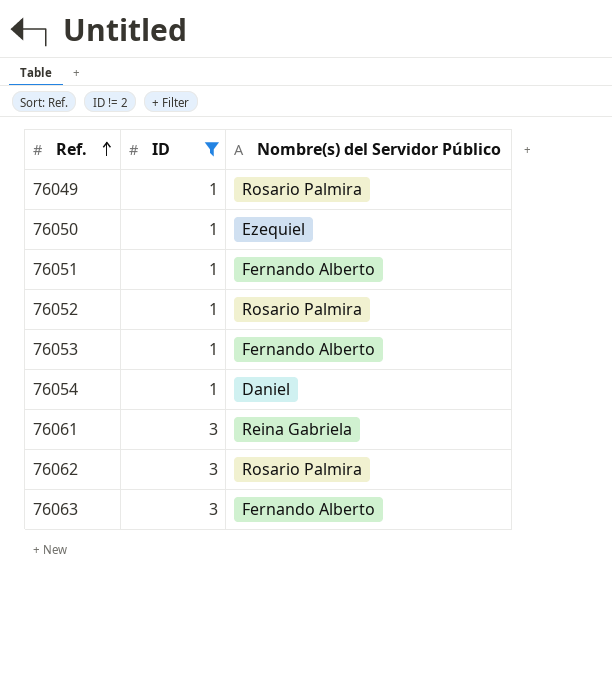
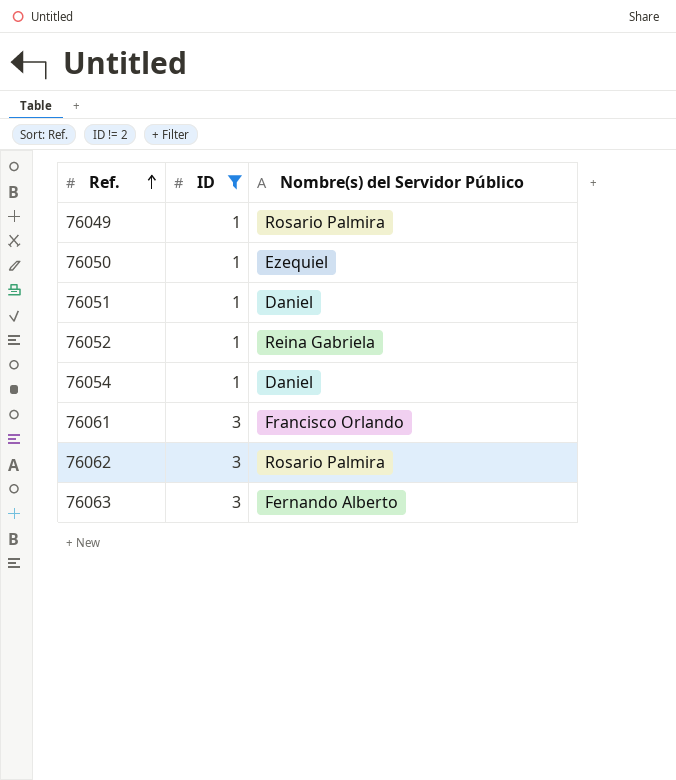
row 76053: 1 | Fernando Alberto -> none
76051 | Nombre(s) del Servidor Público: Fernando Alberto -> Daniel
76052 | Nombre(s) del Servidor Público: Rosario Palmira -> Reina Gabriela
76061 | Nombre(s) del Servidor Público: Reina Gabriela -> Francisco Orlando

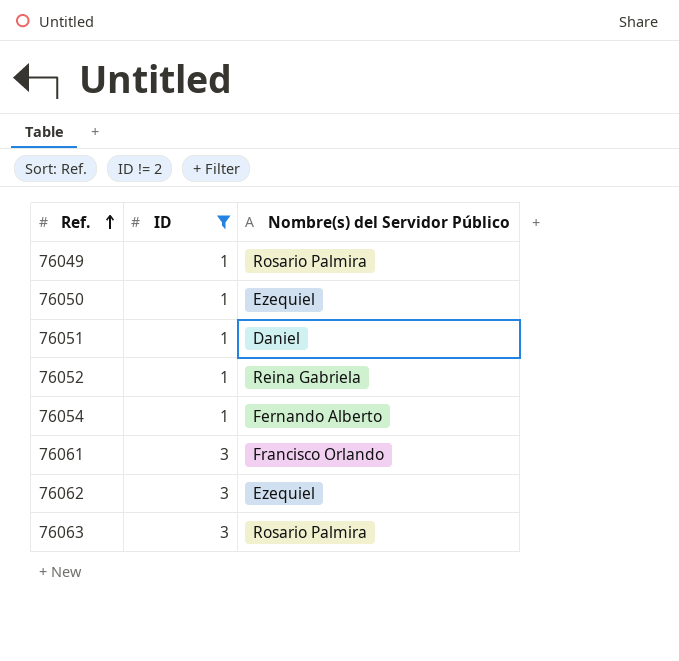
76054 | Nombre(s) del Servidor Público: Daniel -> Fernando Alberto
76062 | Nombre(s) del Servidor Público: Rosario Palmira -> Ezequiel
76063 | Nombre(s) del Servidor Público: Fernando Alberto -> Rosario Palmira

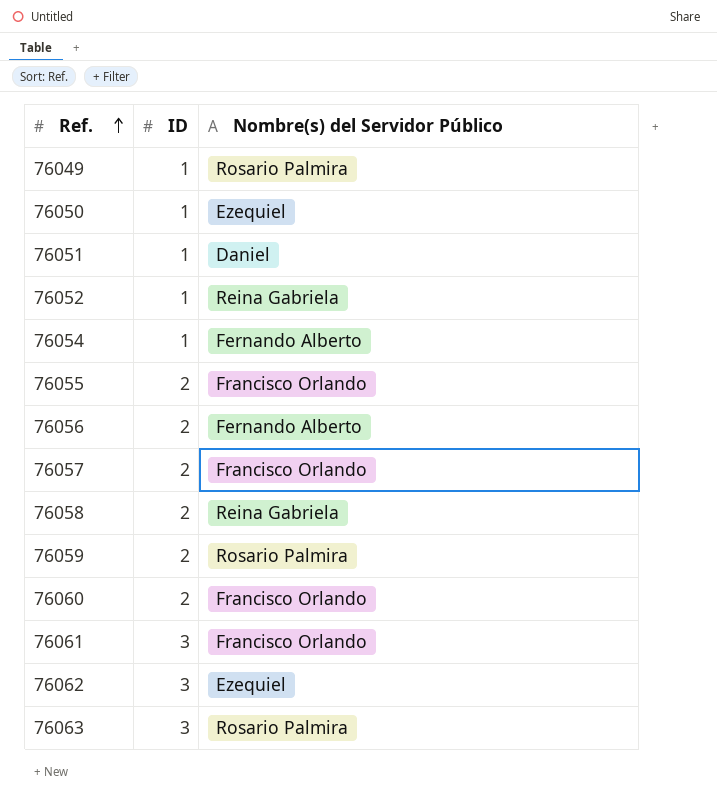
filter: ID != 2 -> none

